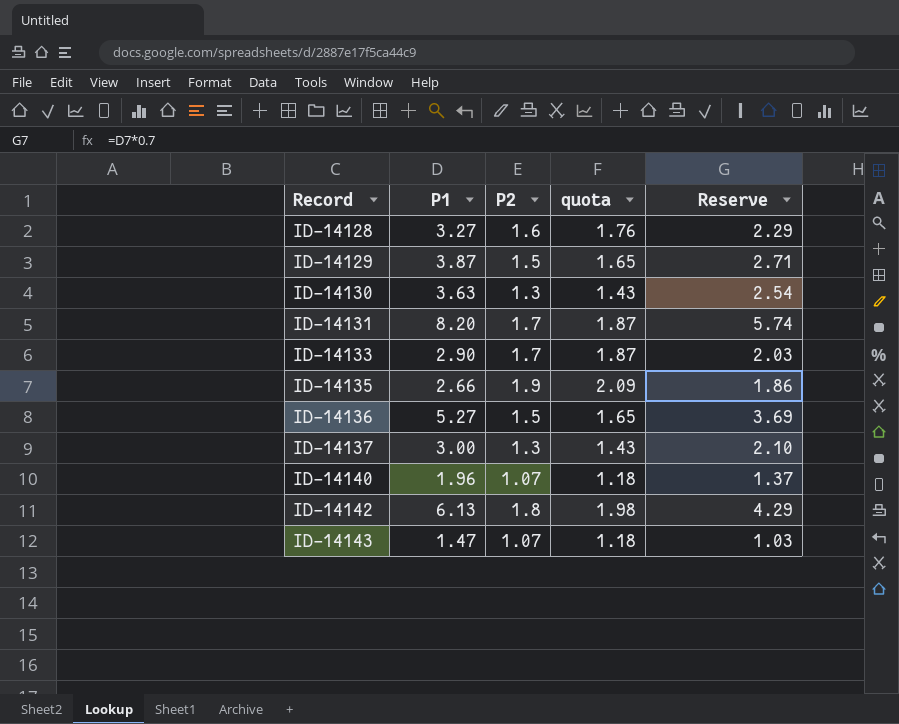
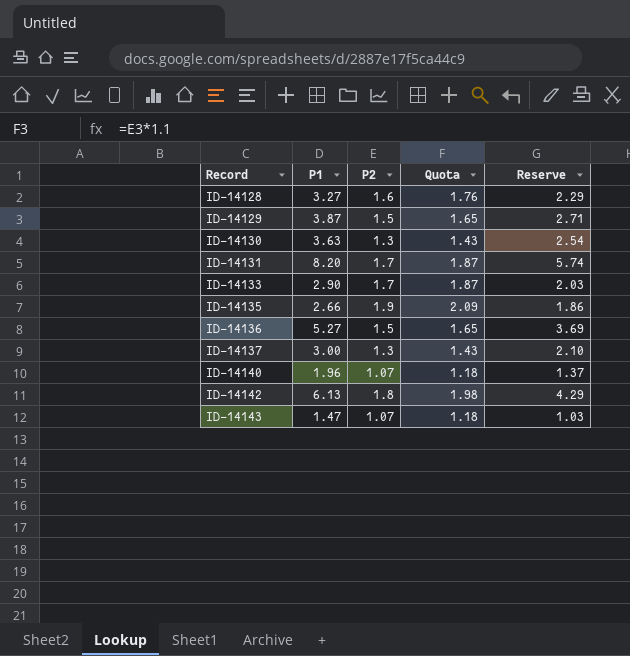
column name: quota -> Quota

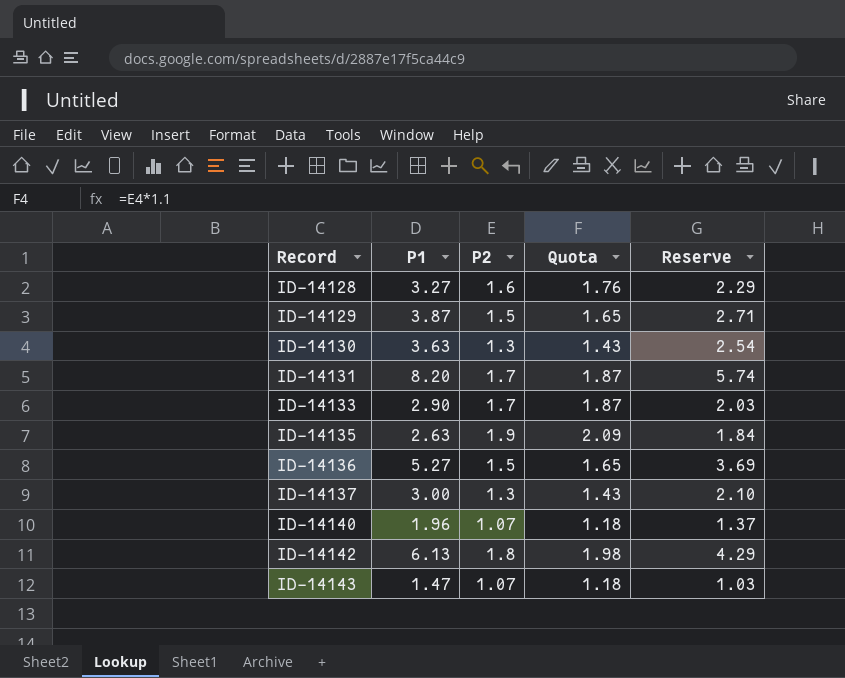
ID-14135 | P1: 2.66 -> 2.63
ID-14135 | Reserve: 1.86 -> 1.84

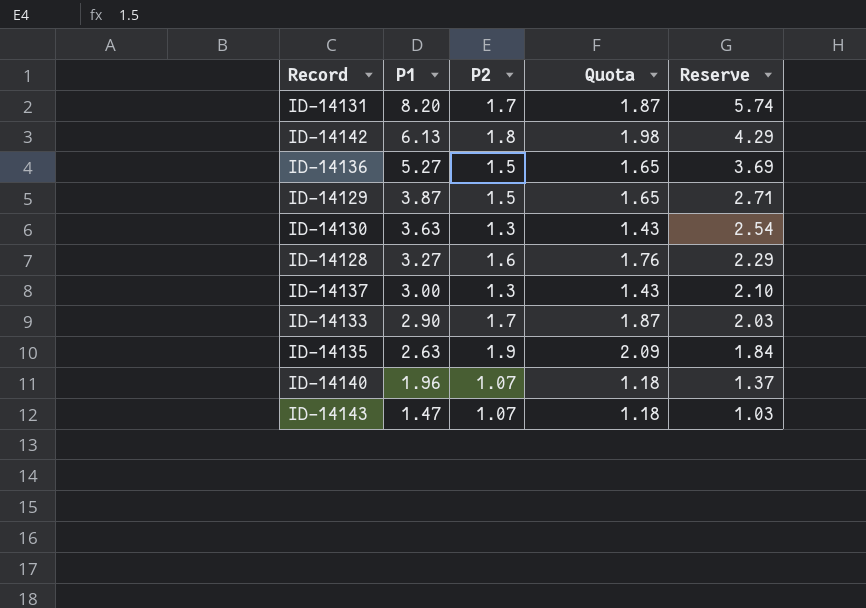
row order: Record ascending -> P1 descending

